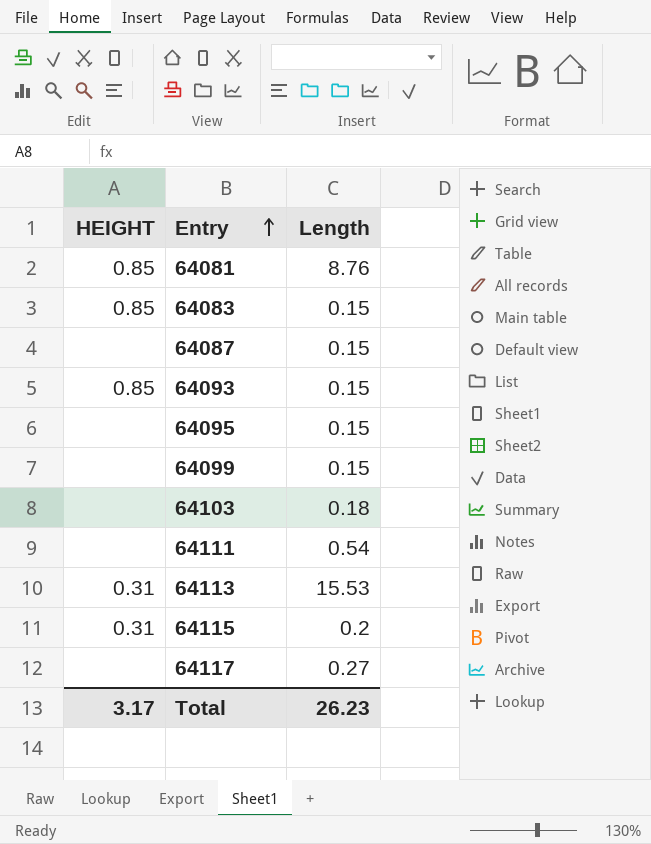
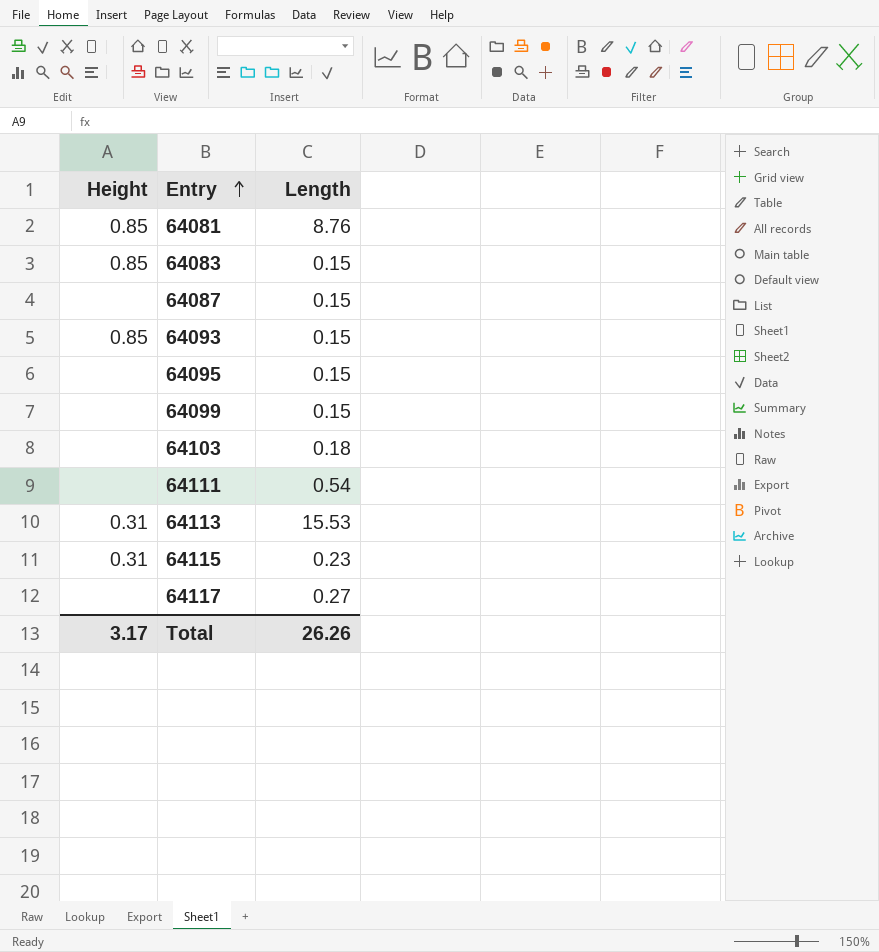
column name: HEIGHT -> Height
64115 | Length: 0.2 -> 0.23
Total | Length: 26.23 -> 26.26

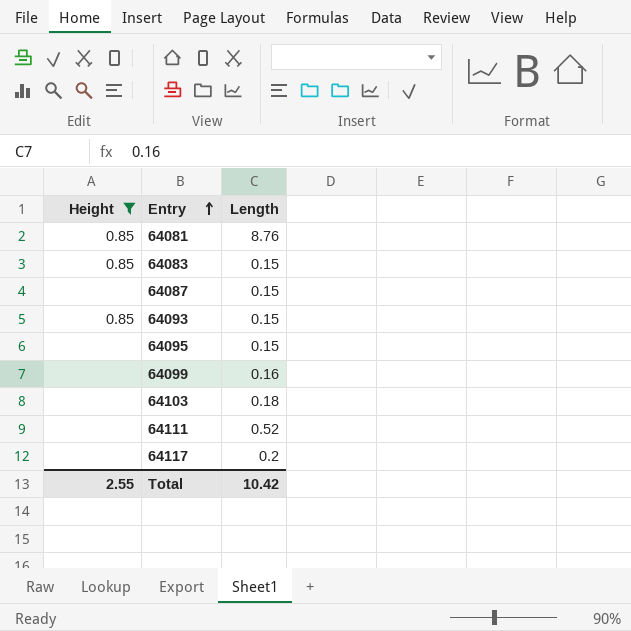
filter: none -> Height != 0.31
64099 | Length: 0.15 -> 0.16
64111 | Length: 0.54 -> 0.52
64117 | Length: 0.27 -> 0.2
Total | Height: 3.17 -> 2.55
Total | Length: 26.26 -> 10.42

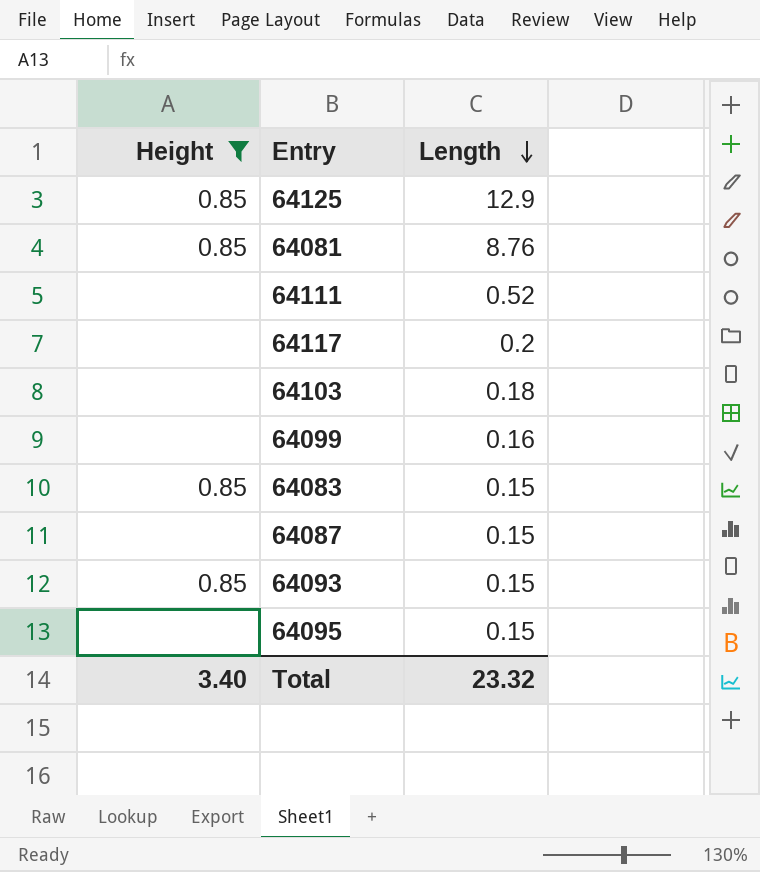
row order: Entry ascending -> Length descending
row 64125: none -> 0.85 | 12.9
Total | Height: 2.55 -> 3.40
Total | Length: 10.42 -> 23.32

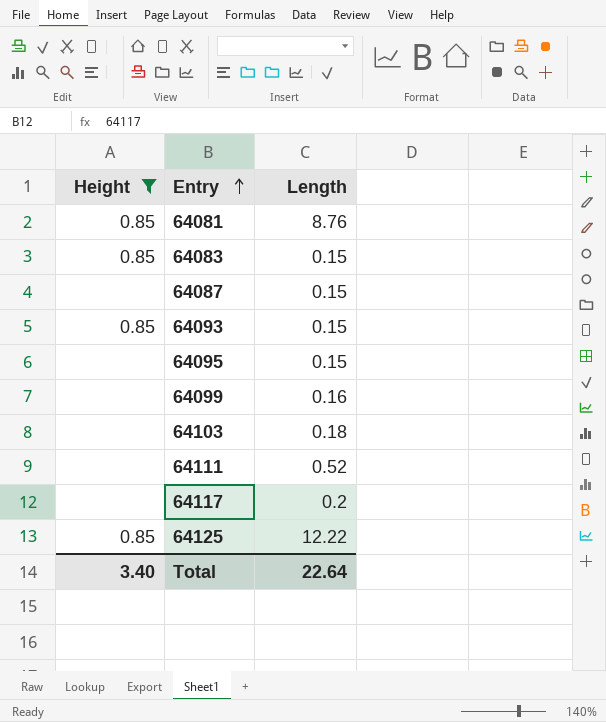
row order: Length descending -> Entry ascending
64125 | Length: 12.9 -> 12.22
Total | Length: 23.32 -> 22.64

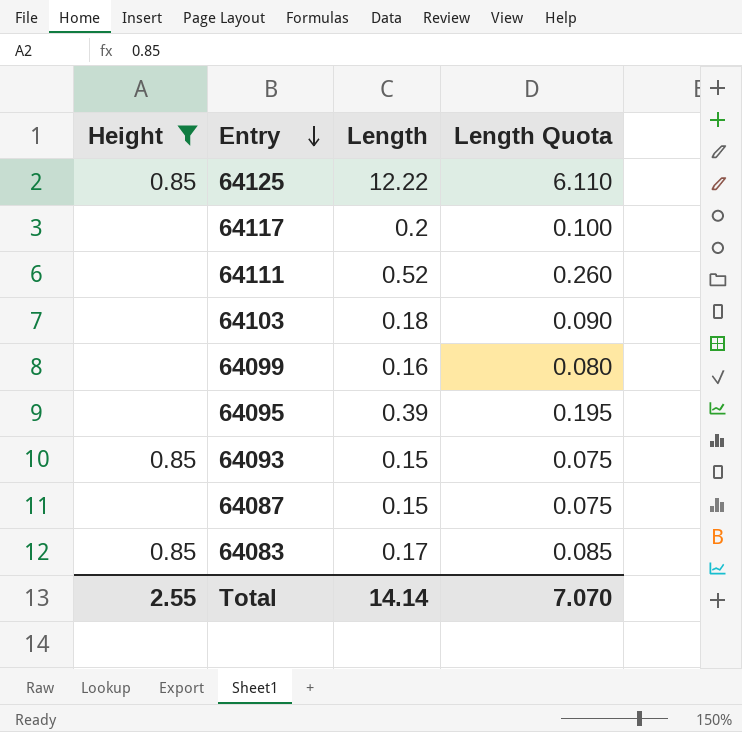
row order: Entry ascending -> Entry descending
column Length Quota | formula: none -> [Length] * 0.5
row 64081: 0.85 | 8.76 -> none
64095 | Length: 0.15 -> 0.39
64083 | Length: 0.15 -> 0.17
Total | Height: 3.40 -> 2.55
Total | Length: 22.64 -> 14.14

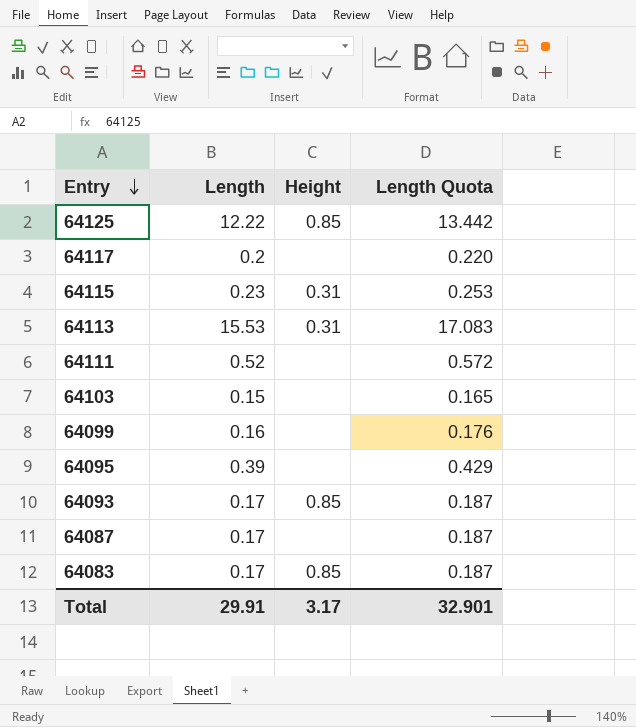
filter: Height != 0.31 -> none
column Height | position: 1 -> 3
column Length Quota | formula: [Length] * 0.5 -> [Length] * 1.1
64103 | Length: 0.18 -> 0.15
64093 | Length: 0.15 -> 0.17
64087 | Length: 0.15 -> 0.17
Total | Length: 14.14 -> 29.91
Total | Height: 2.55 -> 3.17
Total | Length Quota: 7.070 -> 32.901

